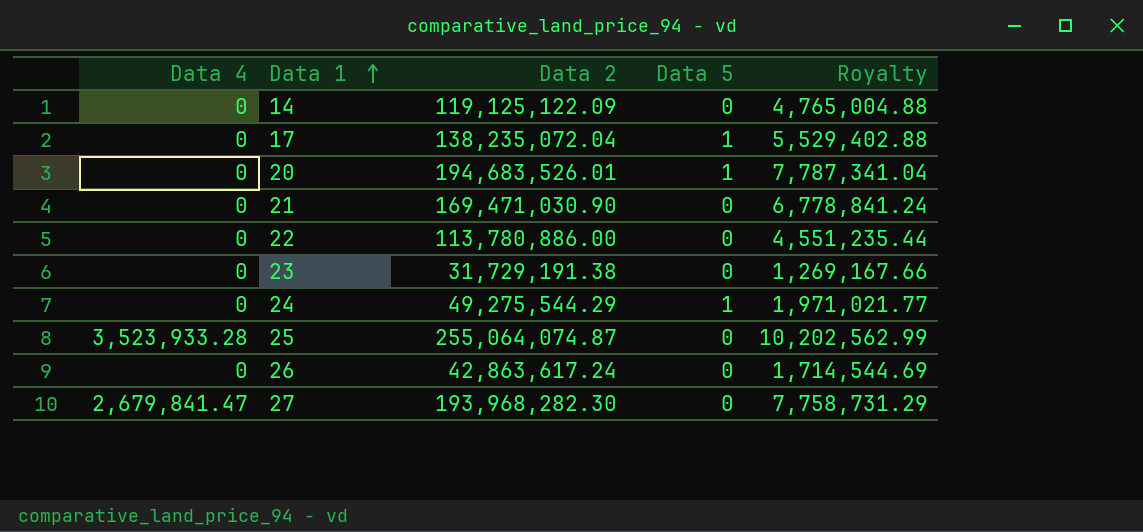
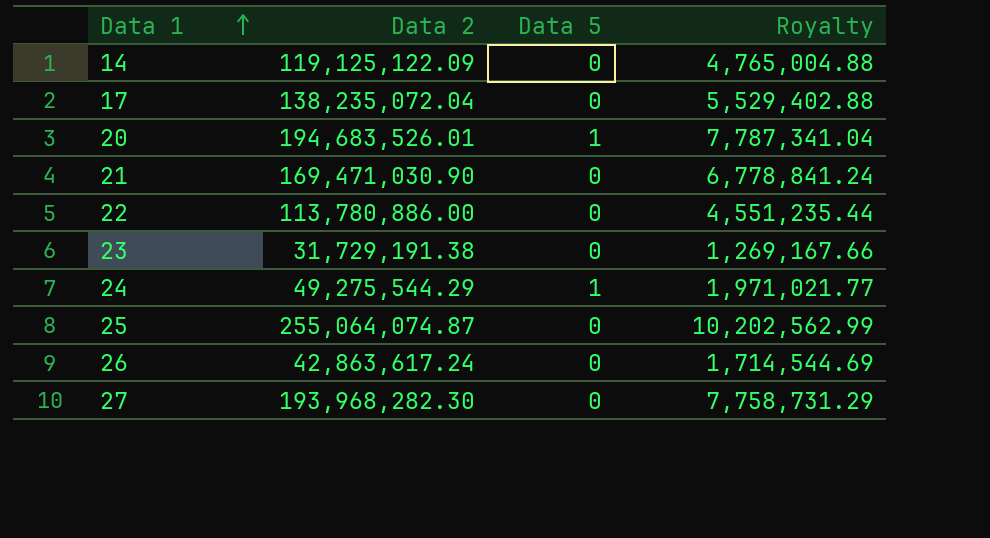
column Data 4 | position: 1 -> none
17 | Data 5: 1 -> 0

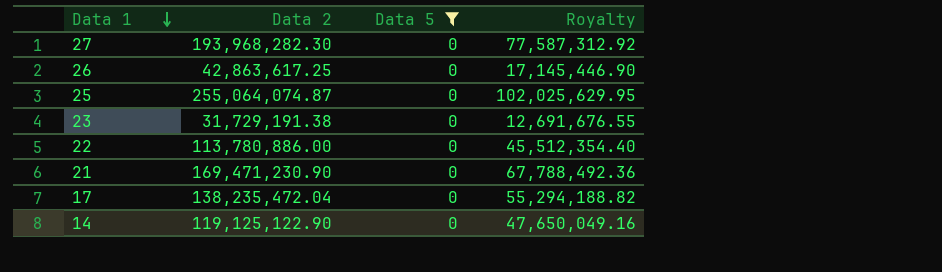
filter: none -> Data 5 = 0
row order: Data 1 ascending -> Data 1 descending
column Royalty | formula: [Data 2] * 0.04 -> [Data 2] * 0.4
26 | Data 2: 42,863,617.24 -> 42,863,617.25
21 | Data 2: 169,471,030.90 -> 169,471,230.90
17 | Data 2: 138,235,072.04 -> 138,235,472.04
14 | Data 2: 119,125,122.09 -> 119,125,122.90

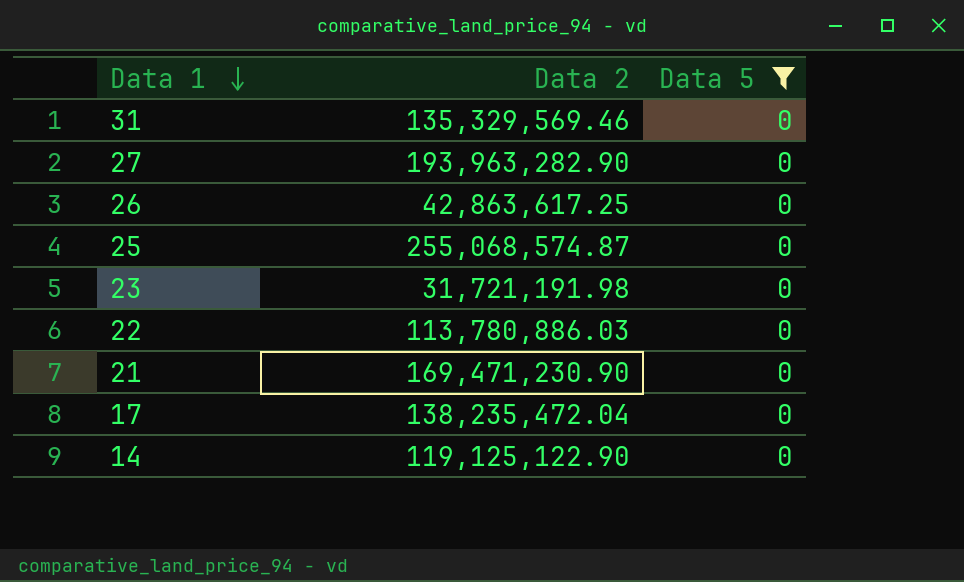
column Royalty | formula: [Data 2] * 0.4 -> none
row 31: none -> 135,329,569.46 | 0
27 | Data 2: 193,968,282.30 -> 193,963,282.90
25 | Data 2: 255,064,074.87 -> 255,068,574.87
23 | Data 2: 31,729,191.38 -> 31,721,191.98
22 | Data 2: 113,780,886.00 -> 113,780,886.03

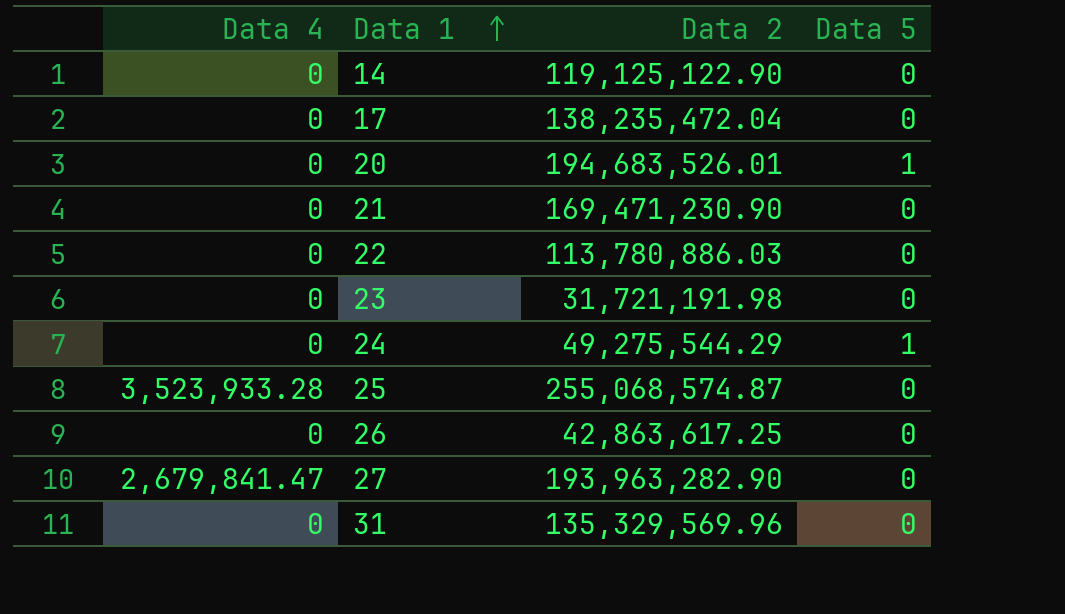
filter: Data 5 = 0 -> none
row order: Data 1 descending -> Data 1 ascending
column Data 4 | position: none -> 1
31 | Data 2: 135,329,569.46 -> 135,329,569.96

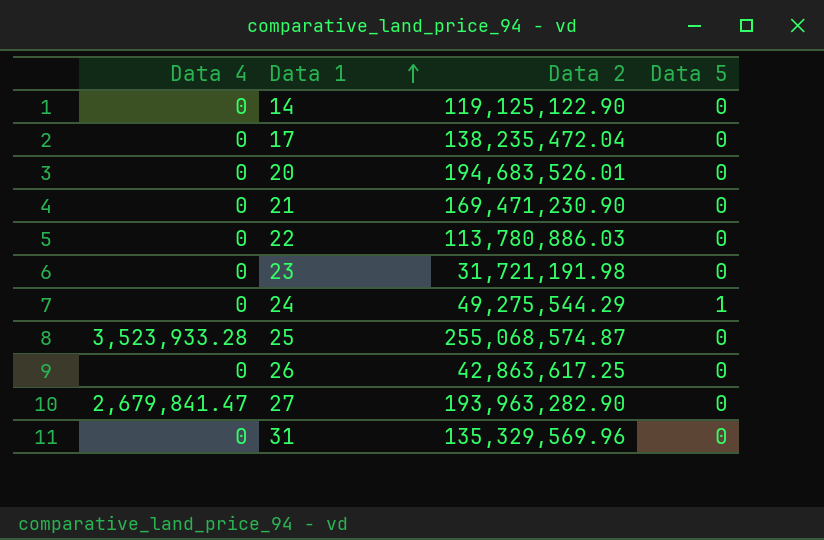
20 | Data 5: 1 -> 0

